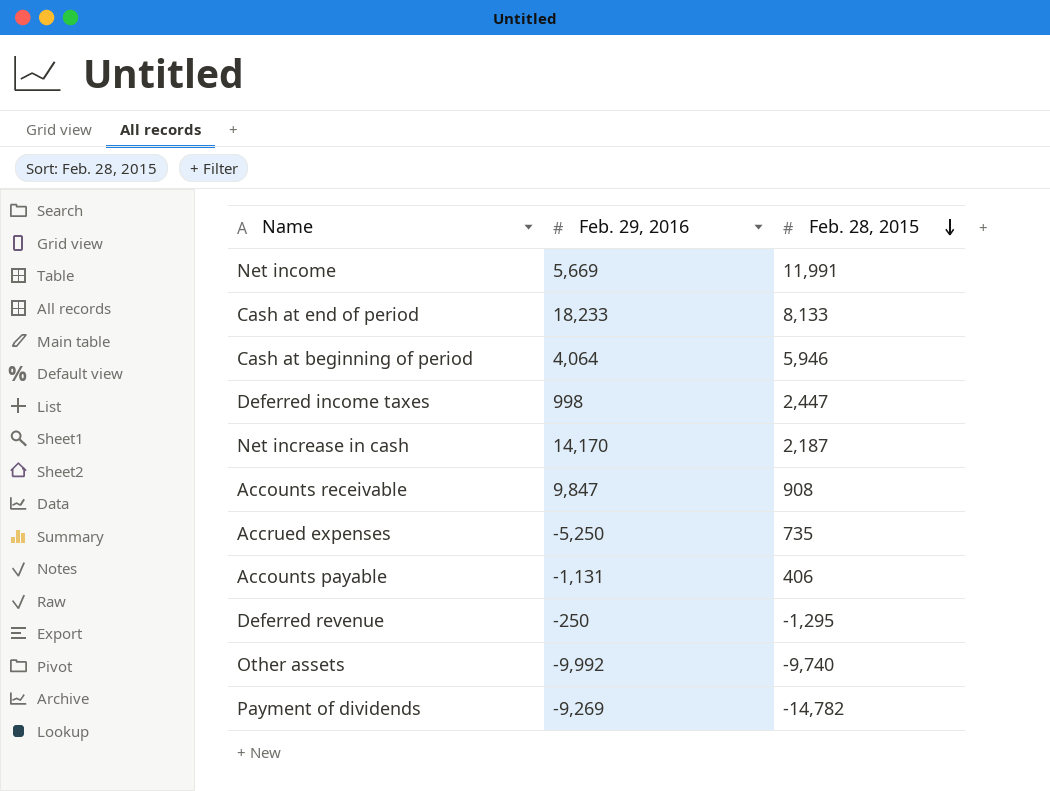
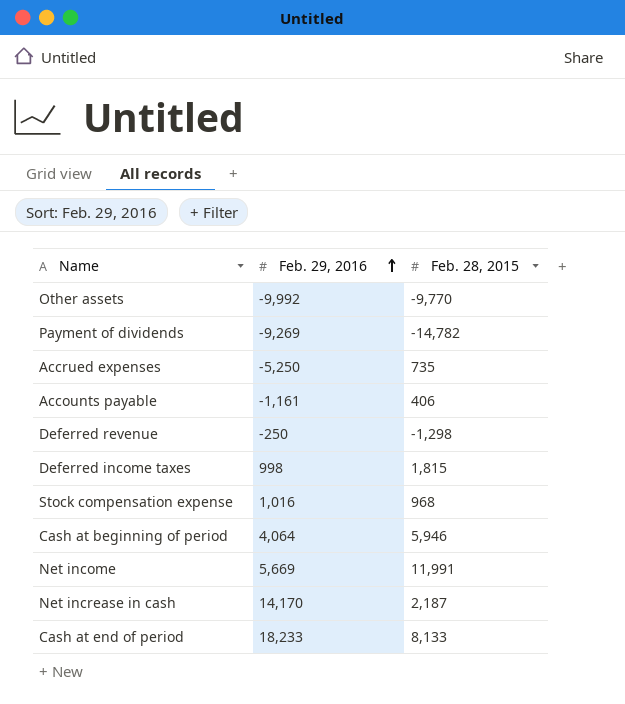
row order: Feb. 28, 2015 descending -> Feb. 29, 2016 ascending
row Accounts receivable: 9,847 | 908 -> none
Other assets | Feb. 28, 2015: -9,740 -> -9,770
Accounts payable | Feb. 29, 2016: -1,131 -> -1,161
Deferred revenue | Feb. 28, 2015: -1,295 -> -1,298
Deferred income taxes | Feb. 28, 2015: 2,447 -> 1,815
row Stock compensation expense: none -> 1,016 | 968

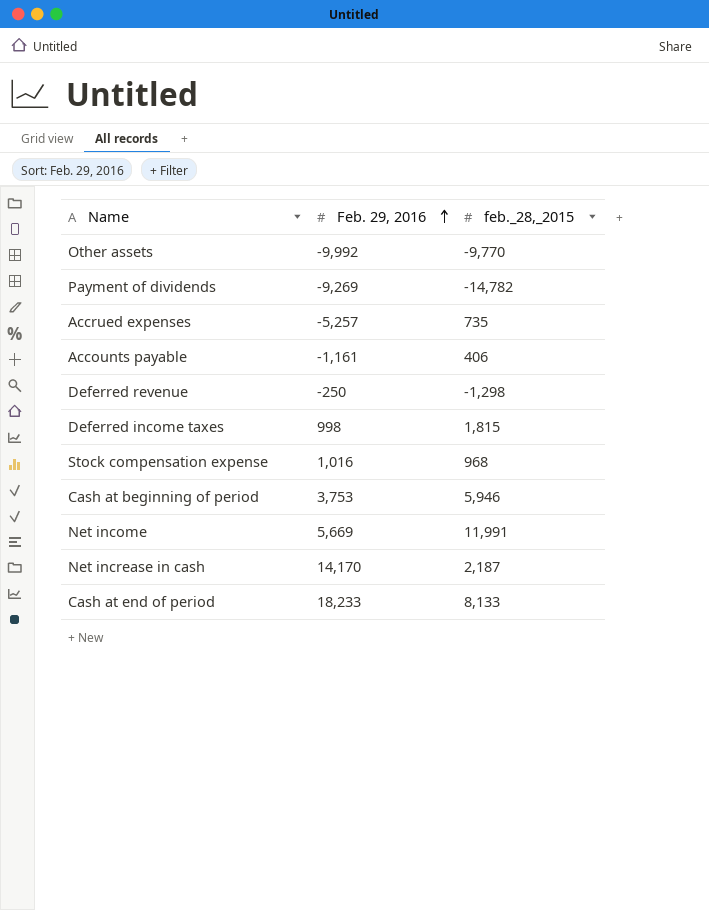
column name: Feb. 28, 2015 -> feb._28,_2015
Accrued expenses | Feb. 29, 2016: -5,250 -> -5,257
Cash at beginning of period | Feb. 29, 2016: 4,064 -> 3,753

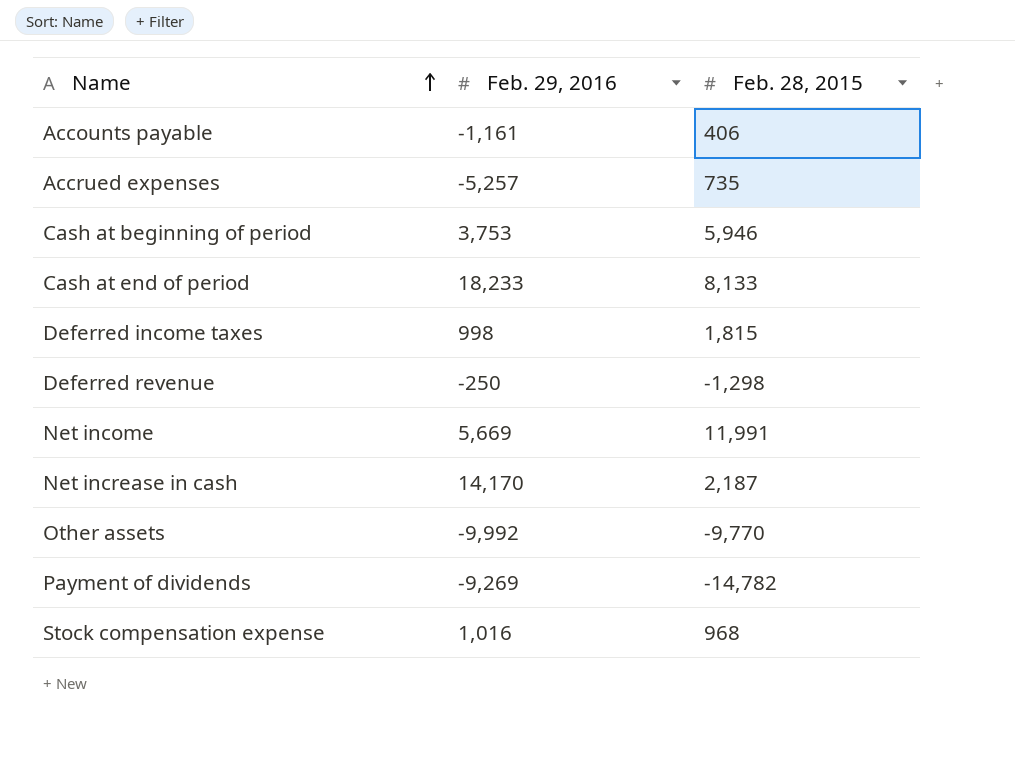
row order: Feb. 29, 2016 ascending -> Name ascending
column name: feb._28,_2015 -> Feb. 28, 2015

